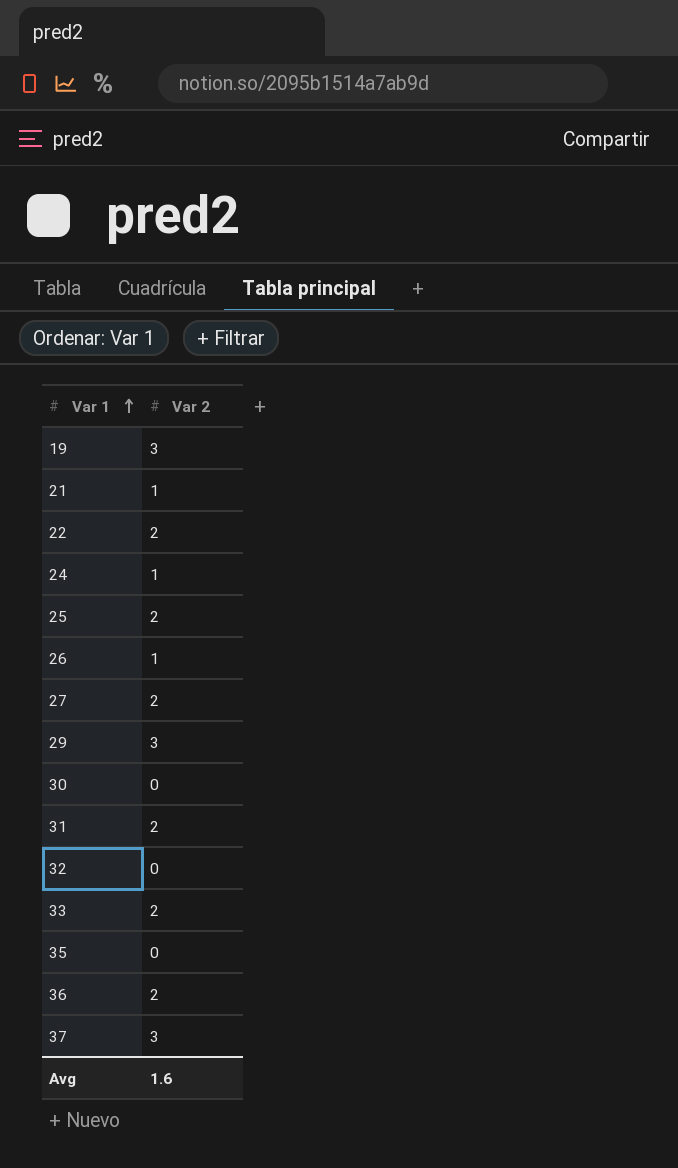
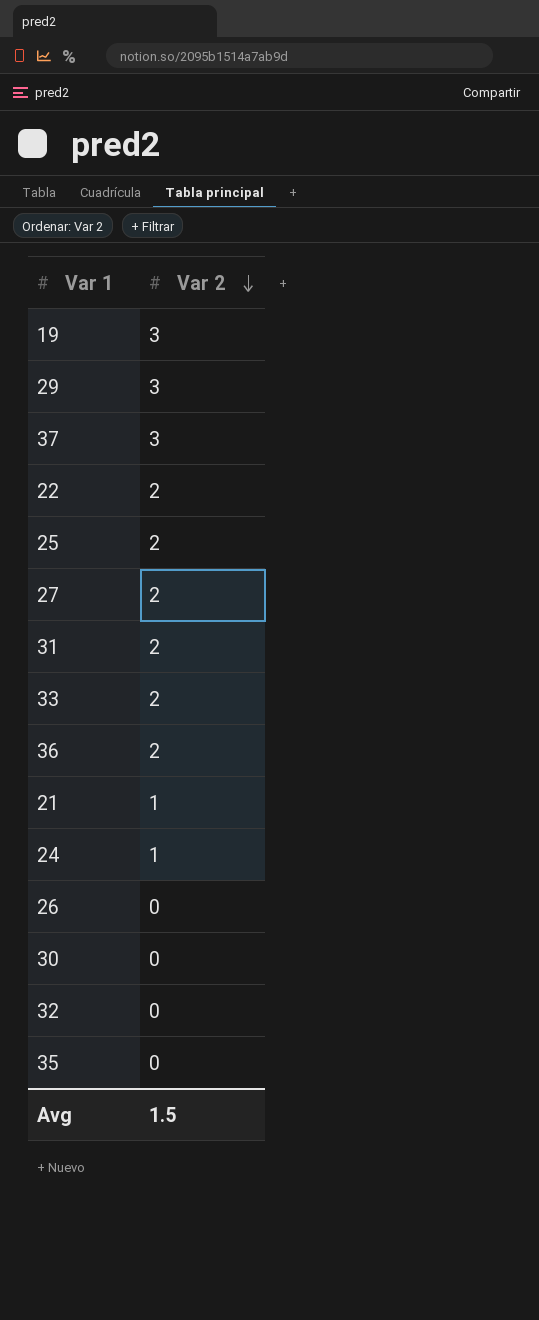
row order: Var 1 ascending -> Var 2 descending
26 | Var 2: 1 -> 0
Avg | Var 2: 1.6 -> 1.5

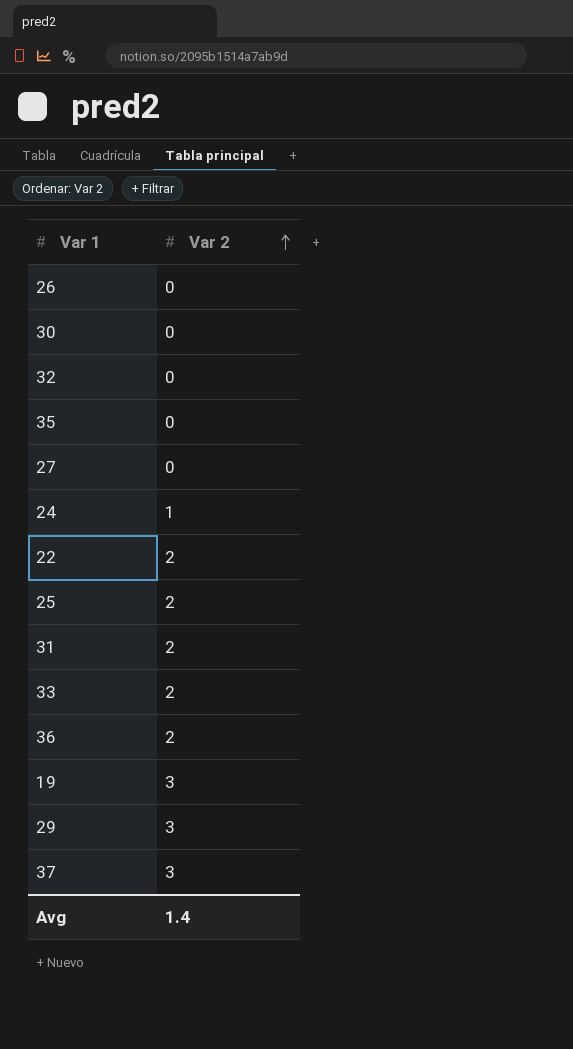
row order: Var 2 descending -> Var 2 ascending
row 21: 1 -> none
27 | Var 2: 2 -> 0
Avg | Var 2: 1.5 -> 1.4

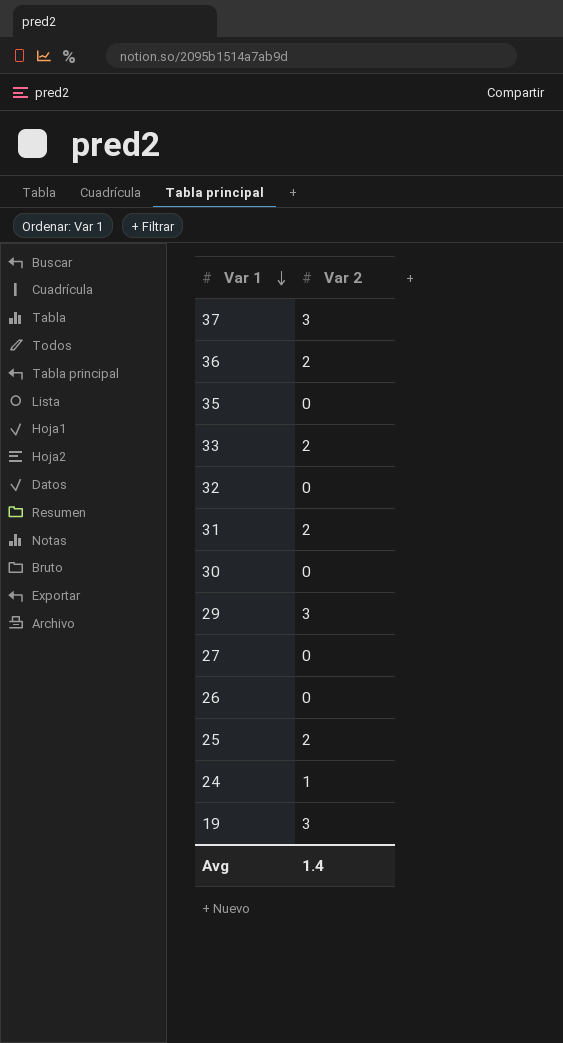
row order: Var 2 ascending -> Var 1 descending
row 22: 2 -> none

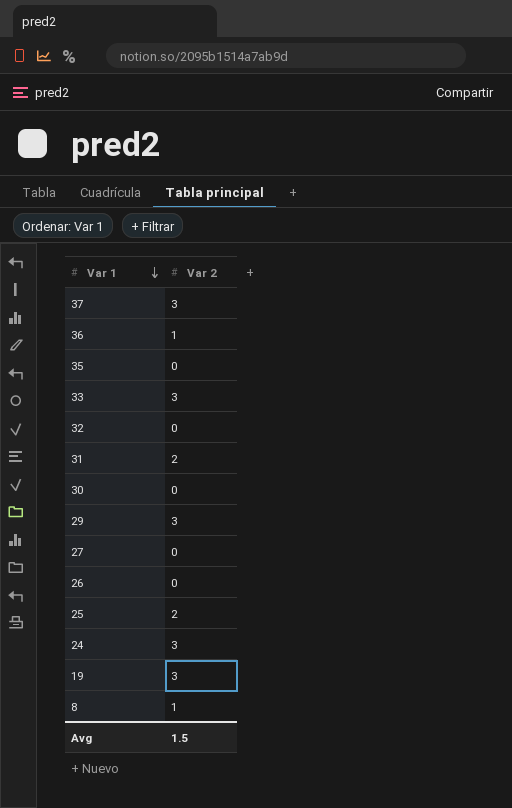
36 | Var 2: 2 -> 1
33 | Var 2: 2 -> 3
24 | Var 2: 1 -> 3
row 8: none -> 1
Avg | Var 2: 1.4 -> 1.5

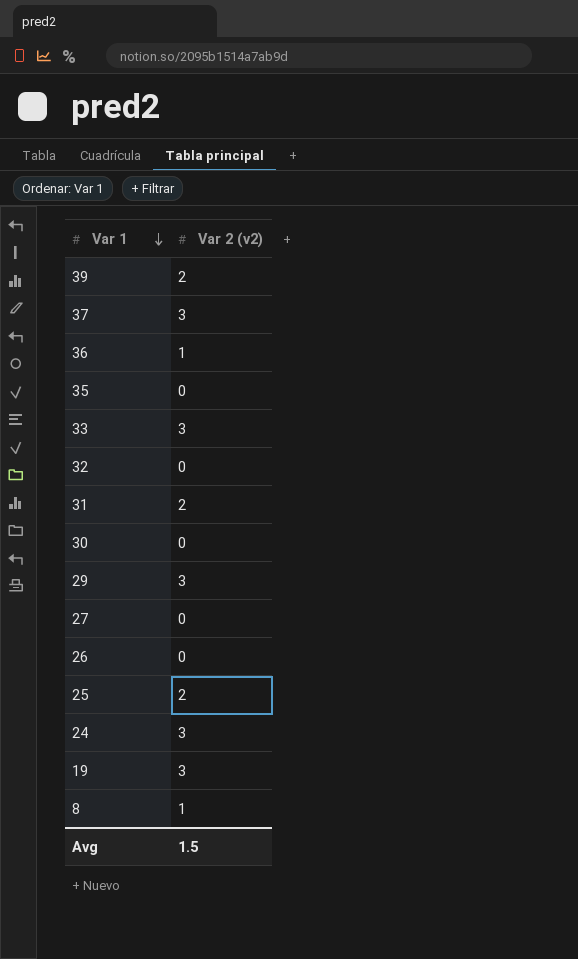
column name: Var 2 -> Var 2 (v2)
row 39: none -> 2

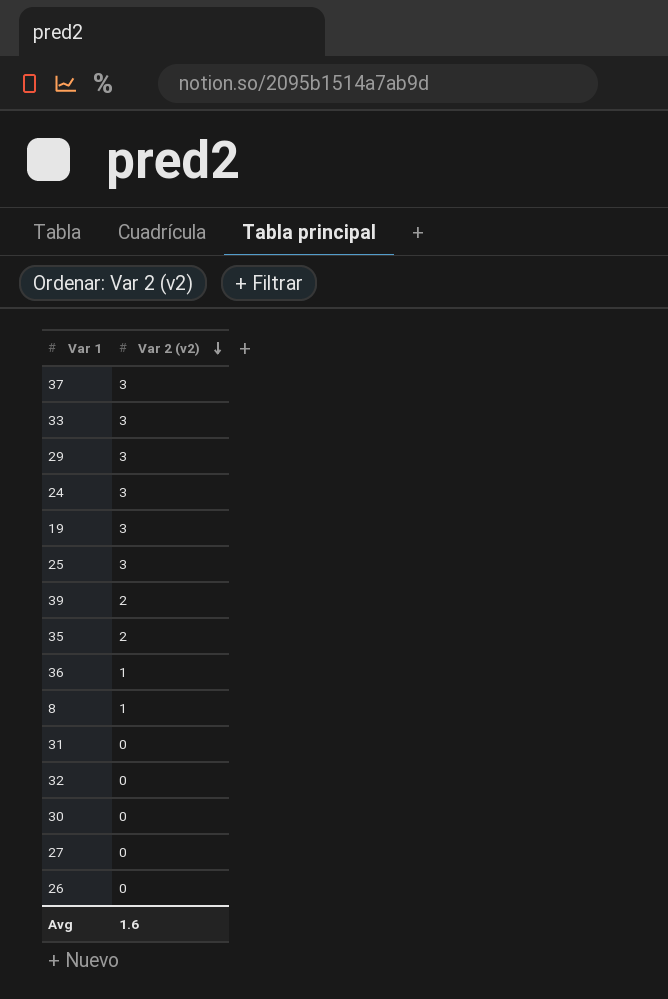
row order: Var 1 descending -> Var 2 (v2) descending
25 | Var 2 (v2): 2 -> 3
35 | Var 2 (v2): 0 -> 2
31 | Var 2 (v2): 2 -> 0
Avg | Var 2 (v2): 1.5 -> 1.6

